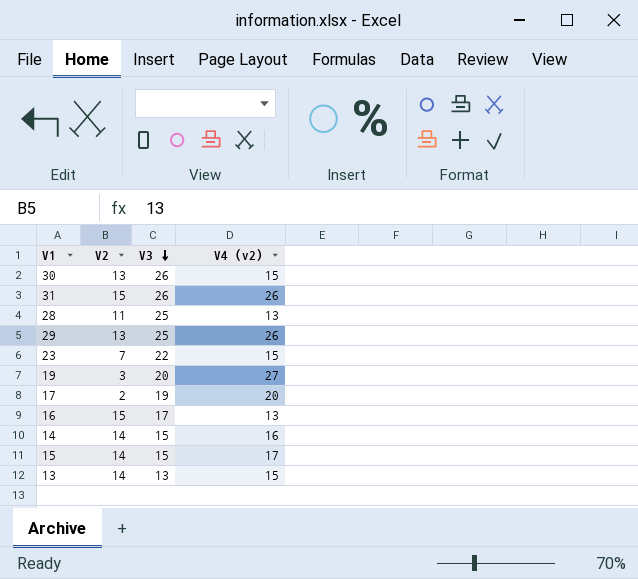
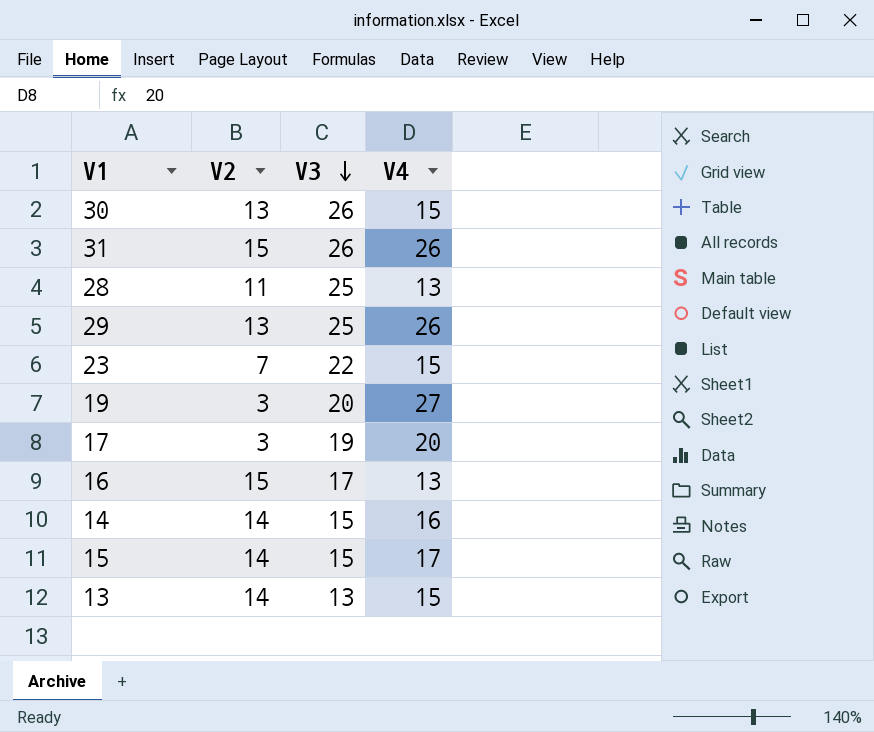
column name: V4 (v2) -> V4
17 | V2: 2 -> 3

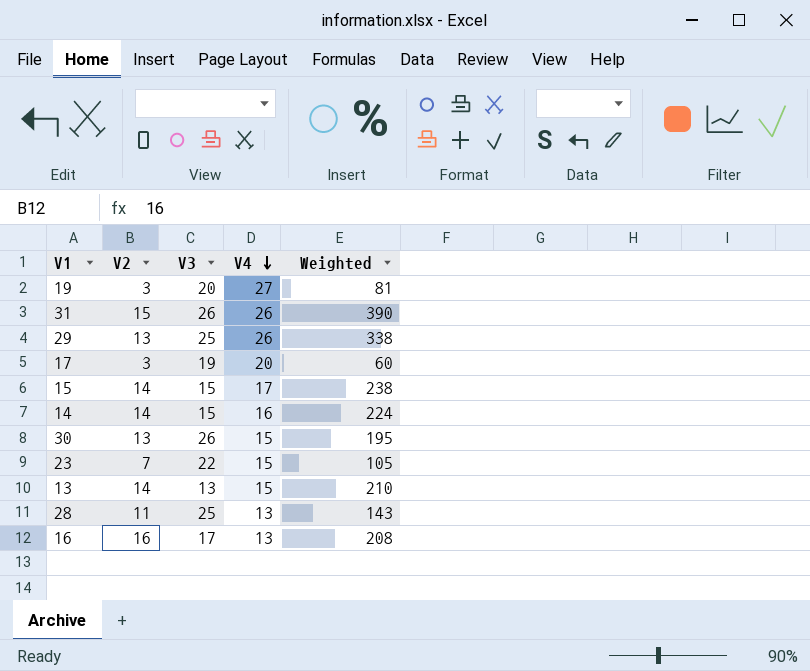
row order: V3 descending -> V4 descending
column Weighted | formula: none -> [V2] * [V4]
16 | V2: 15 -> 16

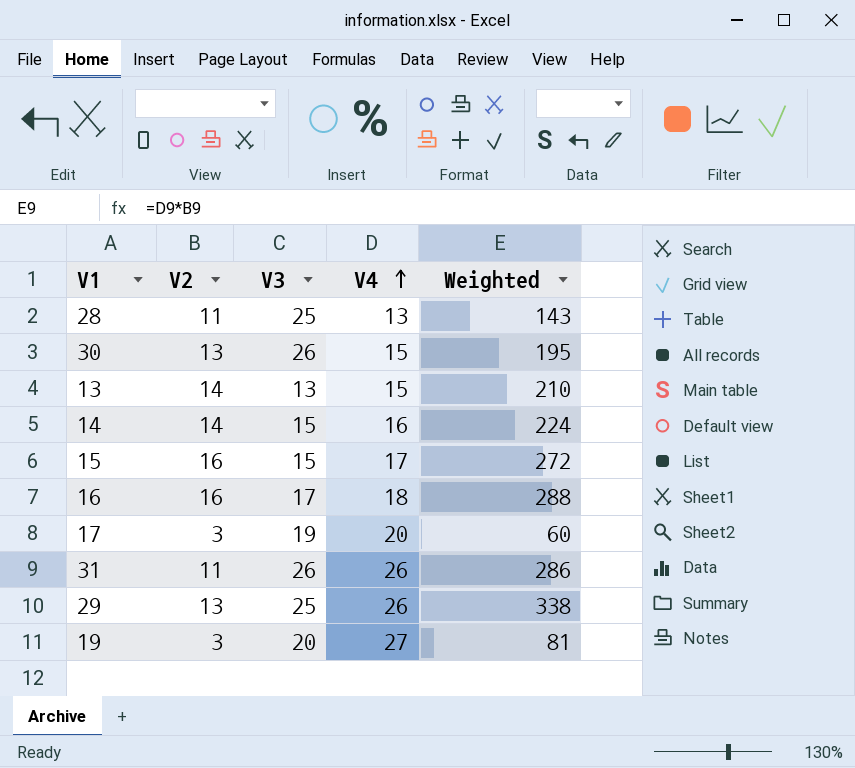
row order: V4 descending -> V4 ascending
row 23: 7 | 22 | 15 | 105 -> none
15 | V2: 14 -> 16
15 | Weighted: 238 -> 272
16 | V4: 13 -> 18
16 | Weighted: 208 -> 288
31 | V2: 15 -> 11
31 | Weighted: 390 -> 286

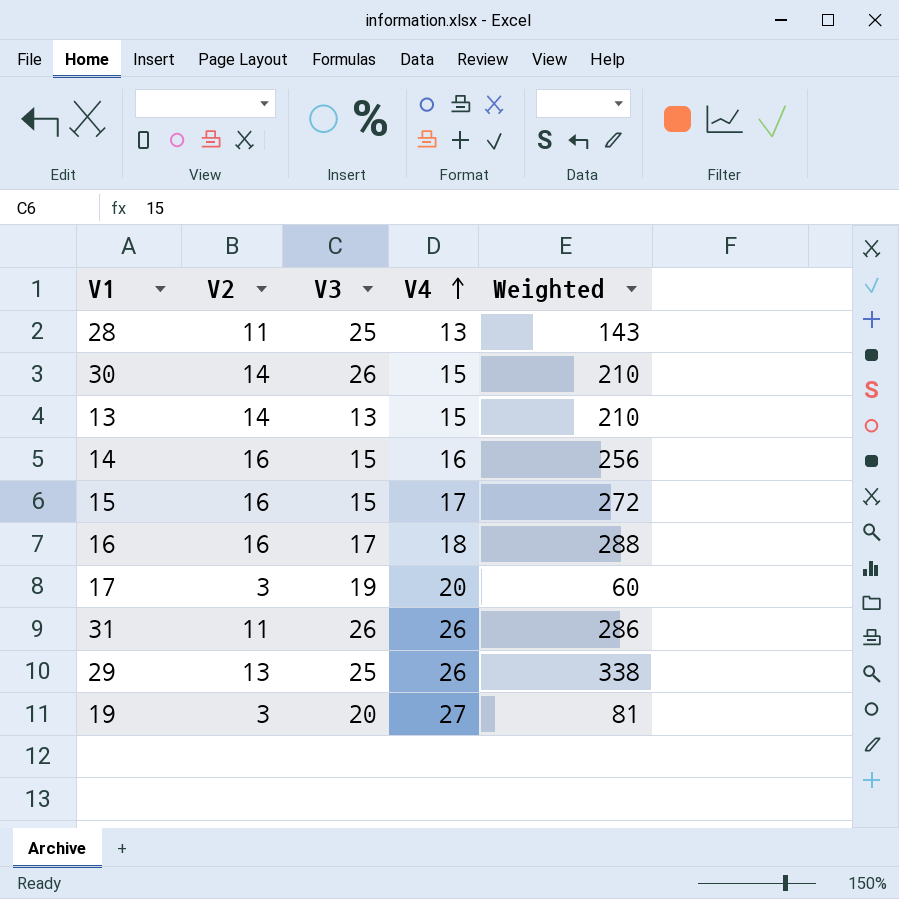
30 | V2: 13 -> 14
30 | Weighted: 195 -> 210
14 | V2: 14 -> 16
14 | Weighted: 224 -> 256

